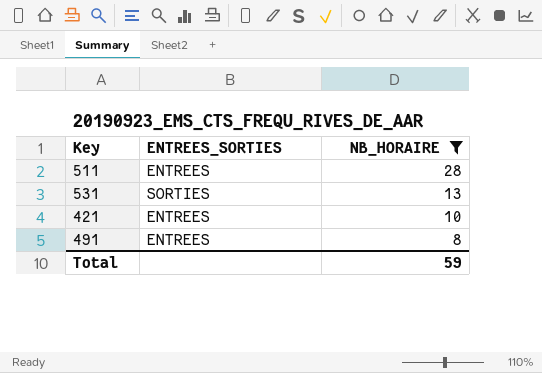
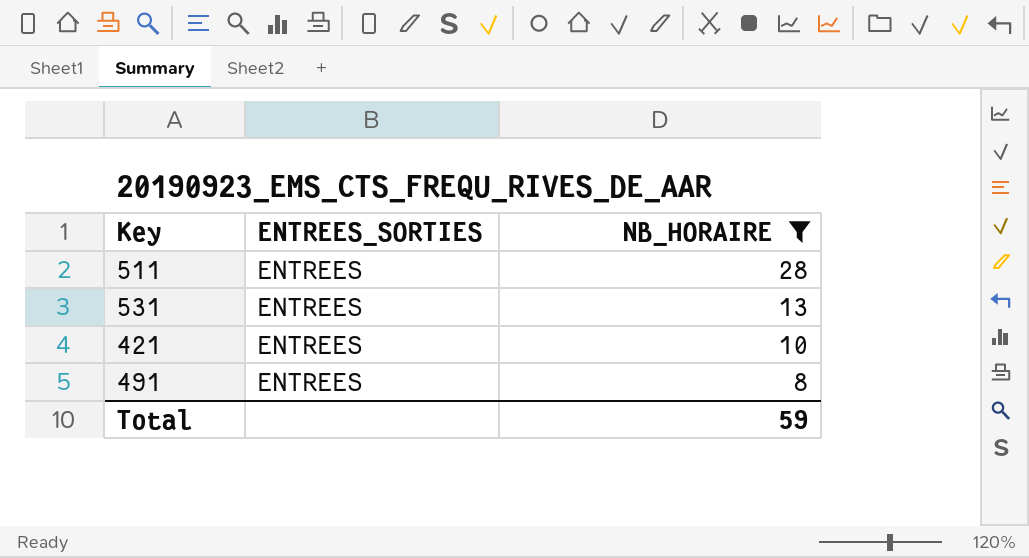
531 | ENTREES_SORTIES: SORTIES -> ENTREES

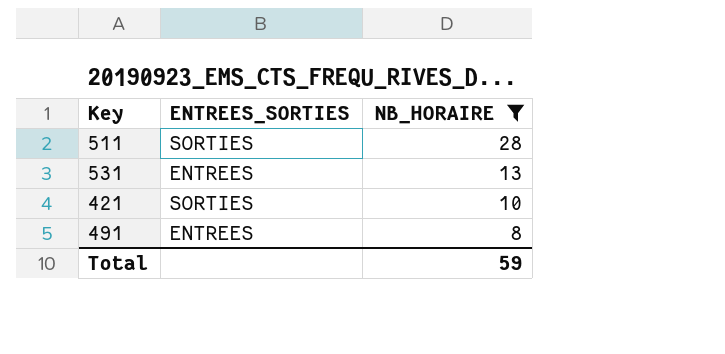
511 | ENTREES_SORTIES: ENTREES -> SORTIES
421 | ENTREES_SORTIES: ENTREES -> SORTIES

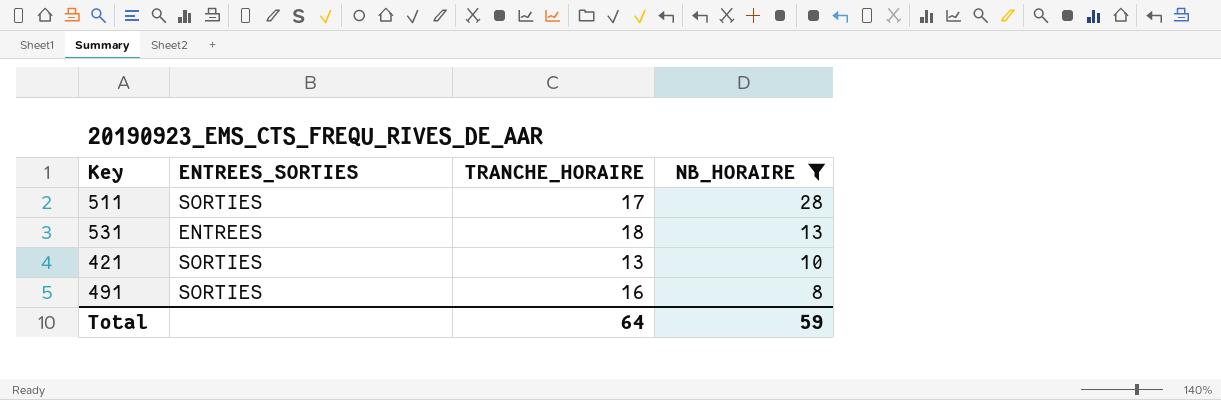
column TRANCHE_HORAIRE | position: none -> 3
491 | ENTREES_SORTIES: ENTREES -> SORTIES

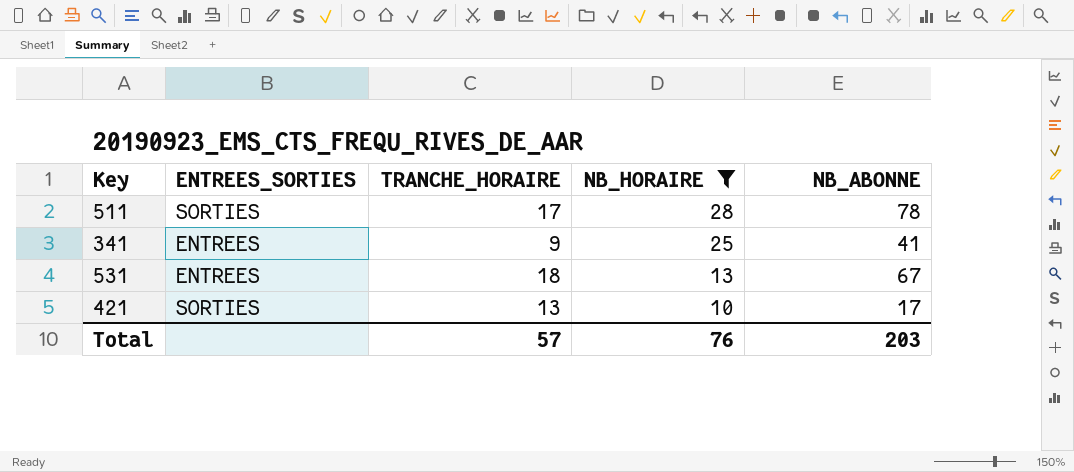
column NB_ABONNE | position: none -> 5
row 491: SORTIES | 16 | 8 -> none
row 341: none -> ENTREES | 9 | 25 | 41
Total | TRANCHE_HORAIRE: 64 -> 57
Total | NB_HORAIRE: 59 -> 76

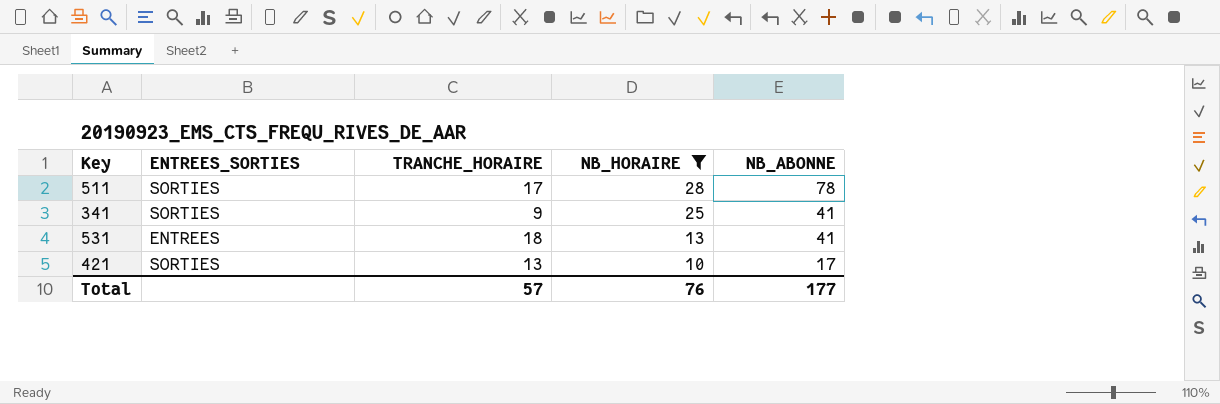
341 | ENTREES_SORTIES: ENTREES -> SORTIES
531 | NB_ABONNE: 67 -> 41
Total | NB_ABONNE: 203 -> 177

